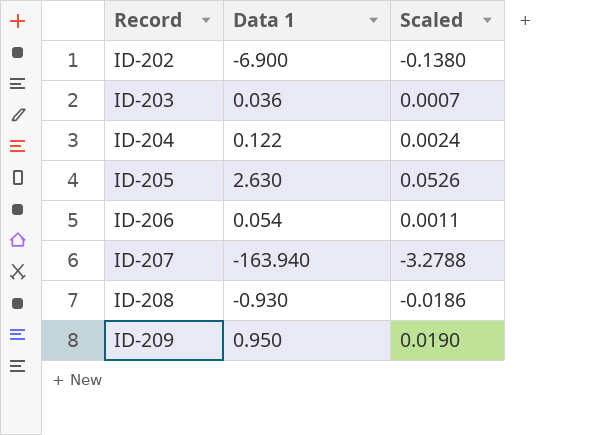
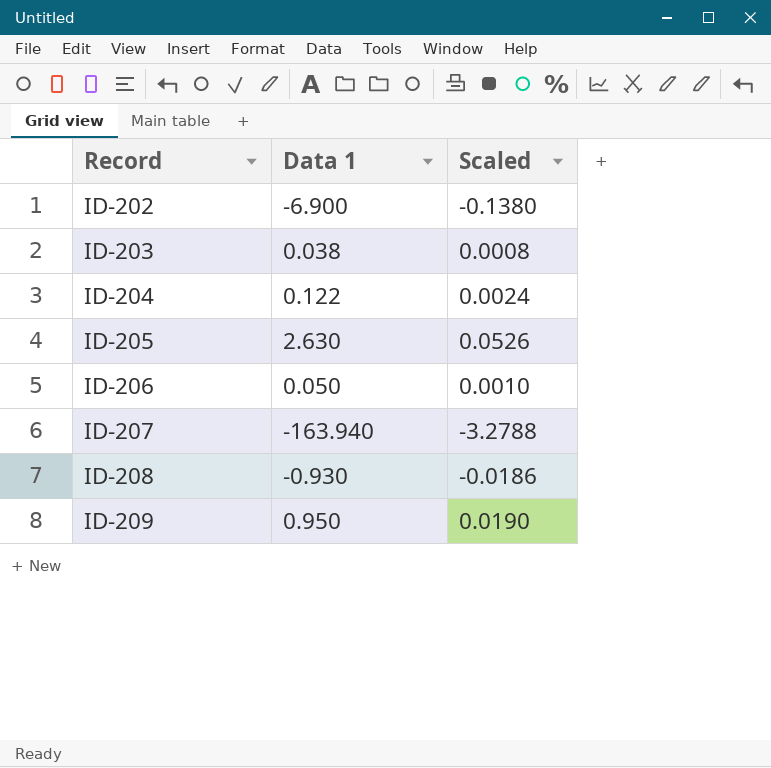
ID-203 | Data 1: 0.036 -> 0.038
ID-203 | Scaled: 0.0007 -> 0.0008
ID-206 | Data 1: 0.054 -> 0.050
ID-206 | Scaled: 0.0011 -> 0.0010

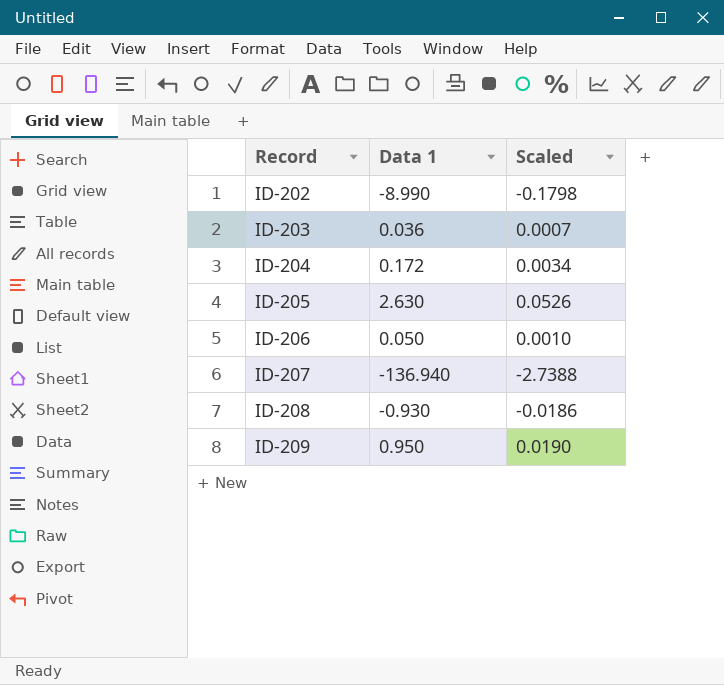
ID-202 | Data 1: -6.900 -> -8.990
ID-202 | Scaled: -0.1380 -> -0.1798
ID-203 | Data 1: 0.038 -> 0.036
ID-203 | Scaled: 0.0008 -> 0.0007
ID-204 | Data 1: 0.122 -> 0.172
ID-204 | Scaled: 0.0024 -> 0.0034
ID-207 | Data 1: -163.940 -> -136.940
ID-207 | Scaled: -3.2788 -> -2.7388

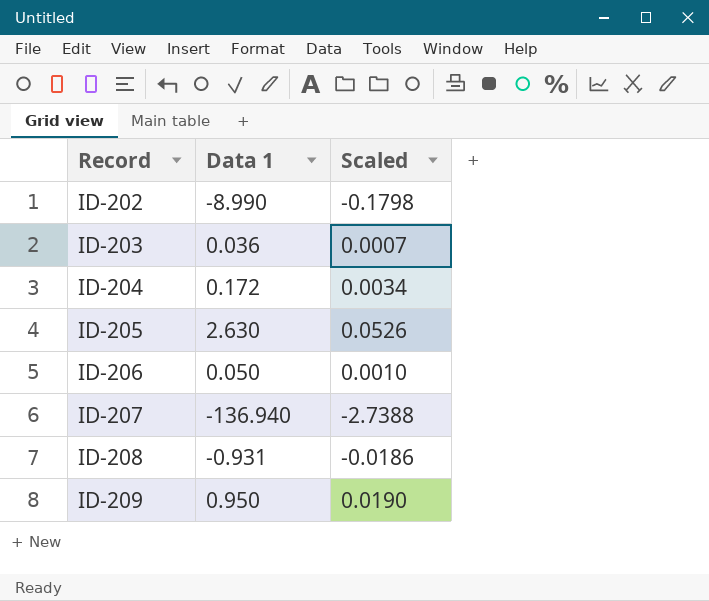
ID-208 | Data 1: -0.930 -> -0.931

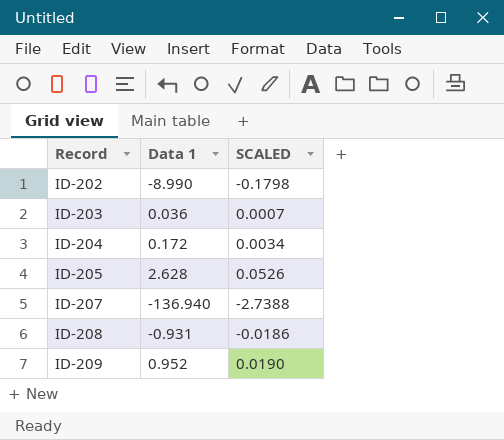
column name: Scaled -> SCALED
row ID-206: 0.050 | 0.0010 -> none
ID-205 | Data 1: 2.630 -> 2.628
ID-209 | Data 1: 0.950 -> 0.952

